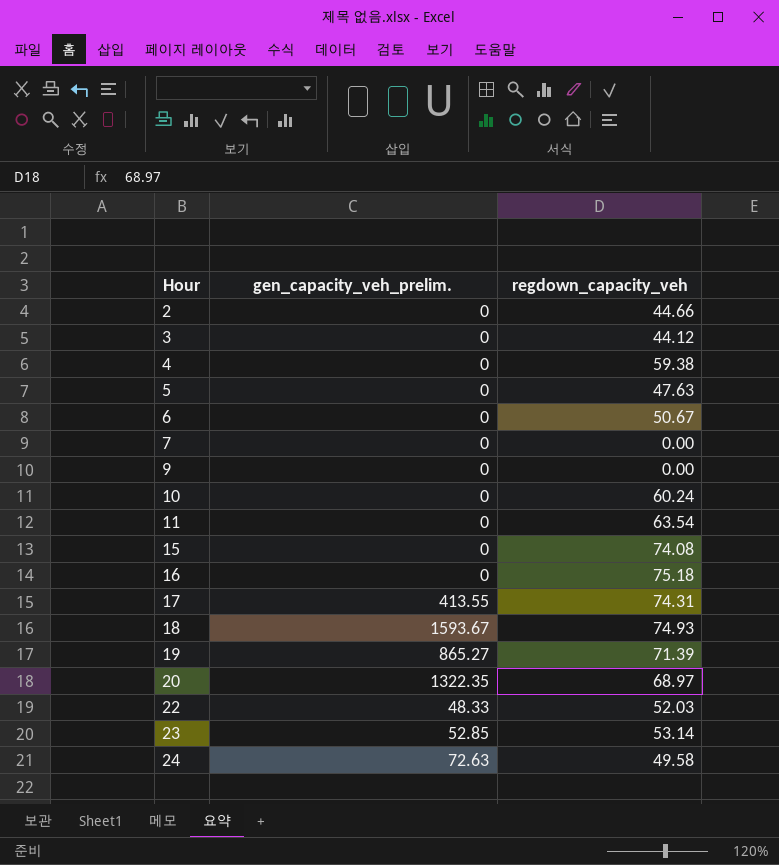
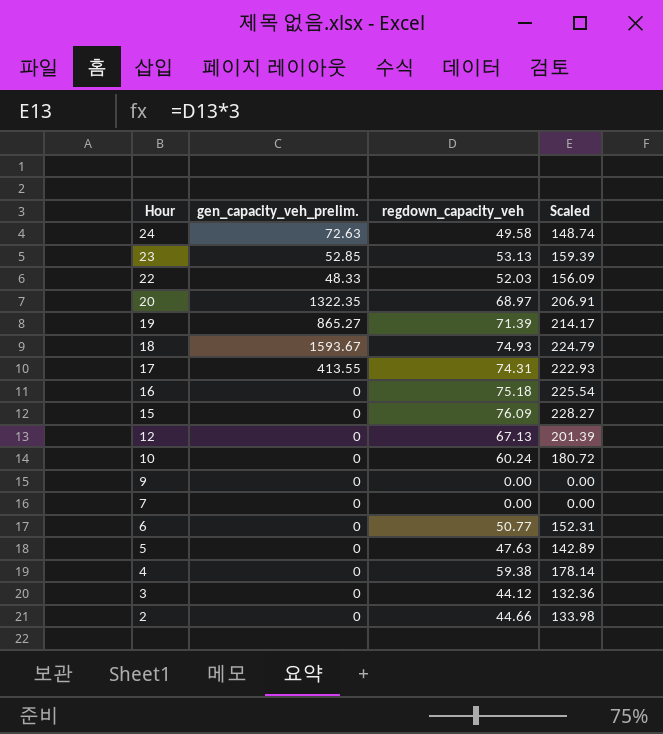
row order: Hour ascending -> Hour descending
column Scaled | formula: none -> [regdown_capacity_veh] * 3
row 11: 0 | 63.54 -> none
23 | regdown_capacity_veh: 53.14 -> 53.13
15 | regdown_capacity_veh: 74.08 -> 76.09
row 12: none -> 0 | 67.13 | 201.39
6 | regdown_capacity_veh: 50.67 -> 50.77

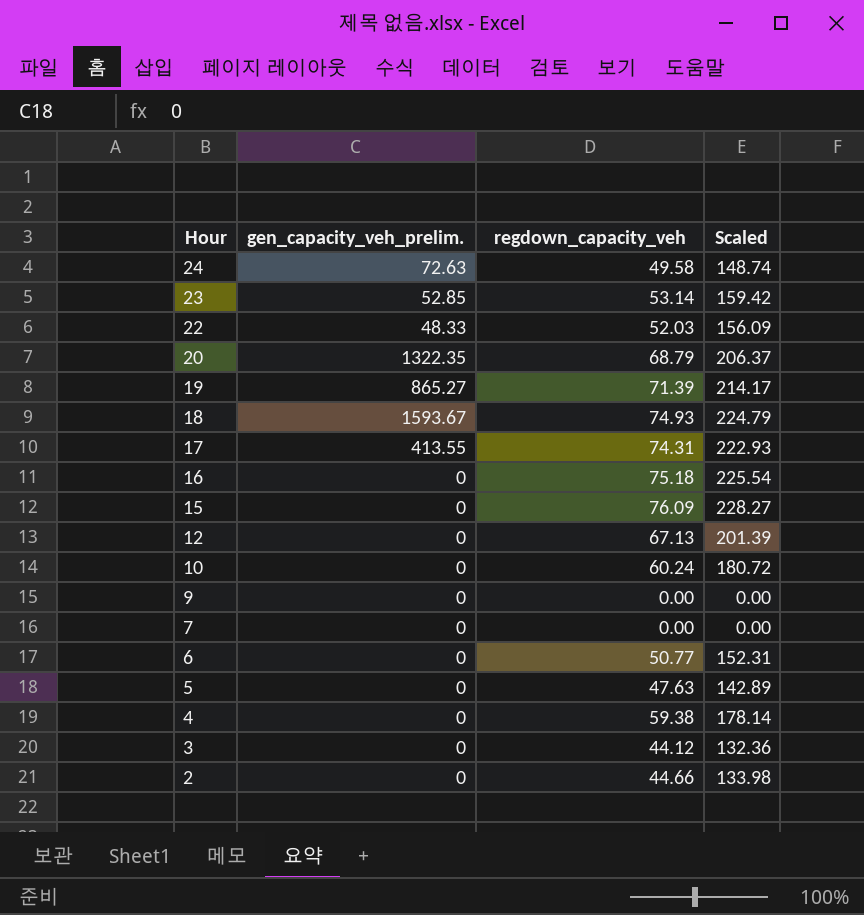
23 | regdown_capacity_veh: 53.13 -> 53.14
23 | Scaled: 159.39 -> 159.42
20 | regdown_capacity_veh: 68.97 -> 68.79
20 | Scaled: 206.91 -> 206.37

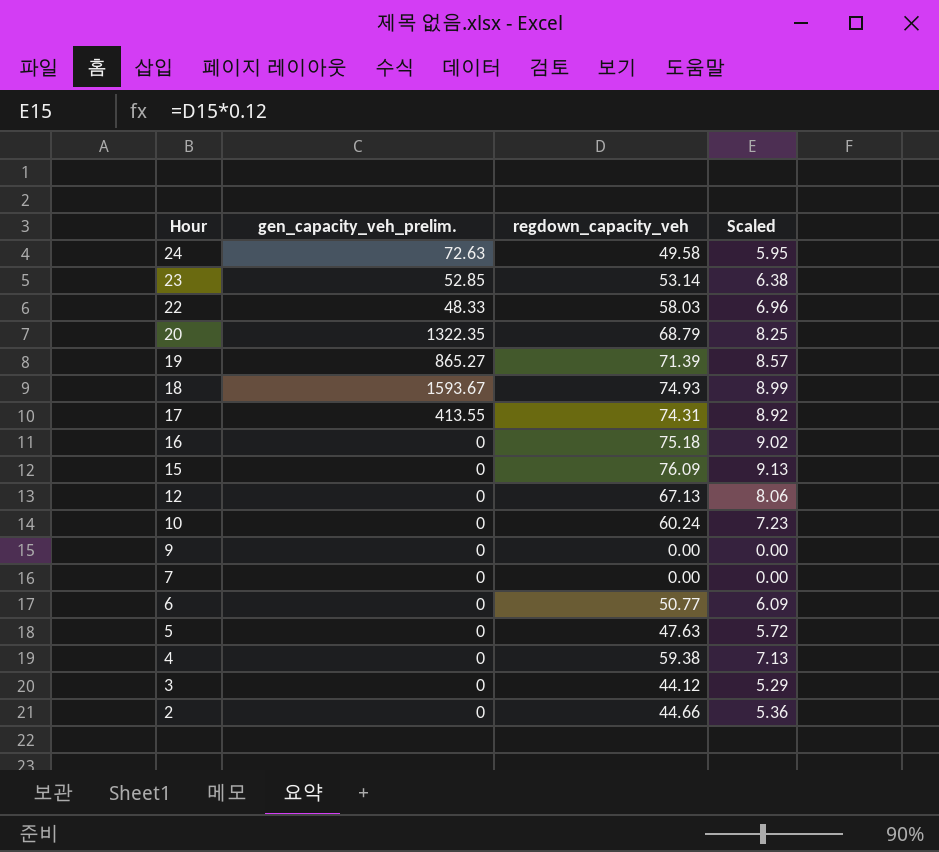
column Scaled | formula: [regdown_capacity_veh] * 3 -> [regdown_capacity_veh] * 0.12
22 | regdown_capacity_veh: 52.03 -> 58.03

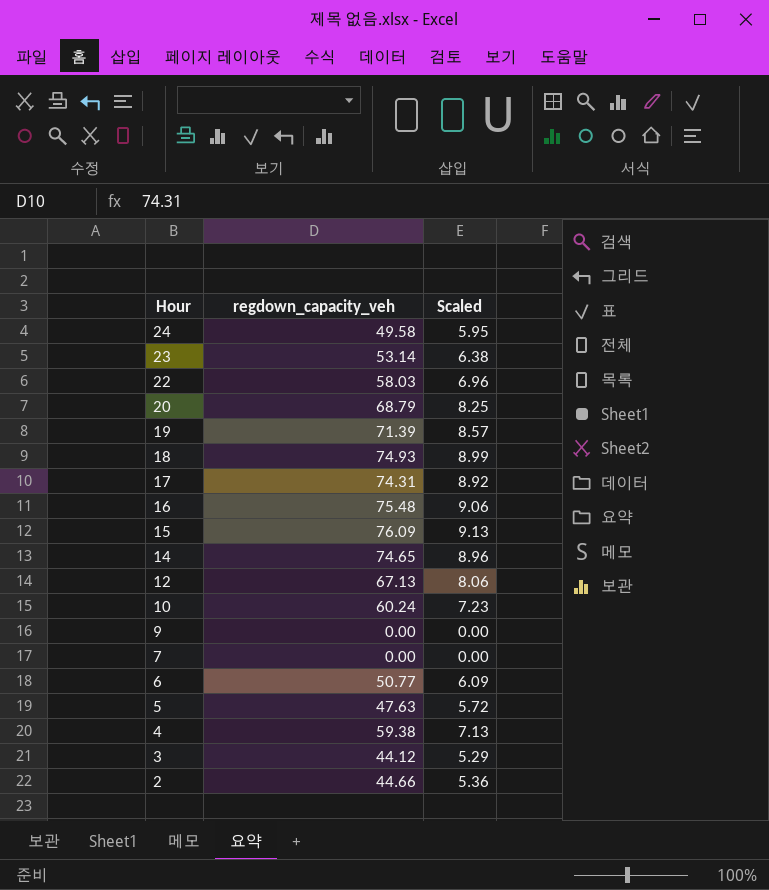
column gen_capacity_veh_prelim. | position: 2 -> none
16 | regdown_capacity_veh: 75.18 -> 75.48
16 | Scaled: 9.02 -> 9.06
row 14: none -> 74.65 | 8.96

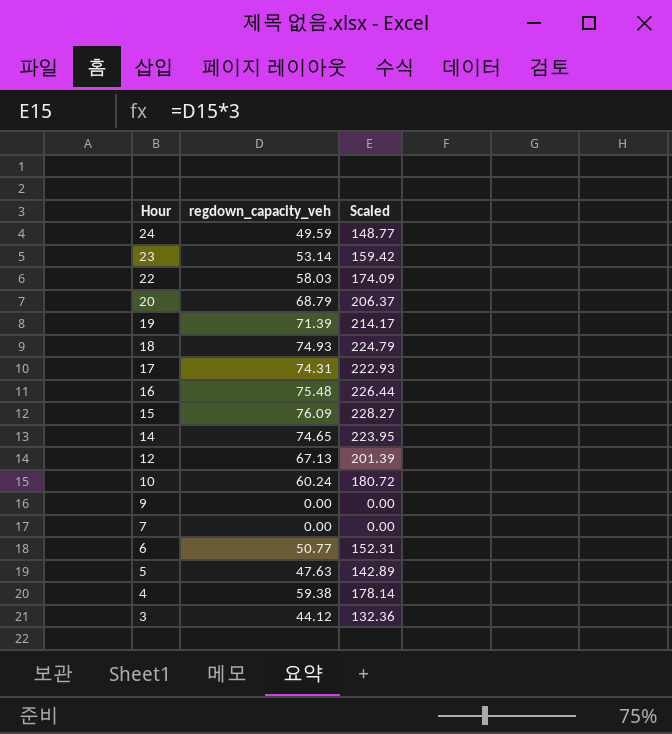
column Scaled | formula: [regdown_capacity_veh] * 0.12 -> [regdown_capacity_veh] * 3
row 2: 44.66 | 5.36 -> none
24 | regdown_capacity_veh: 49.58 -> 49.59

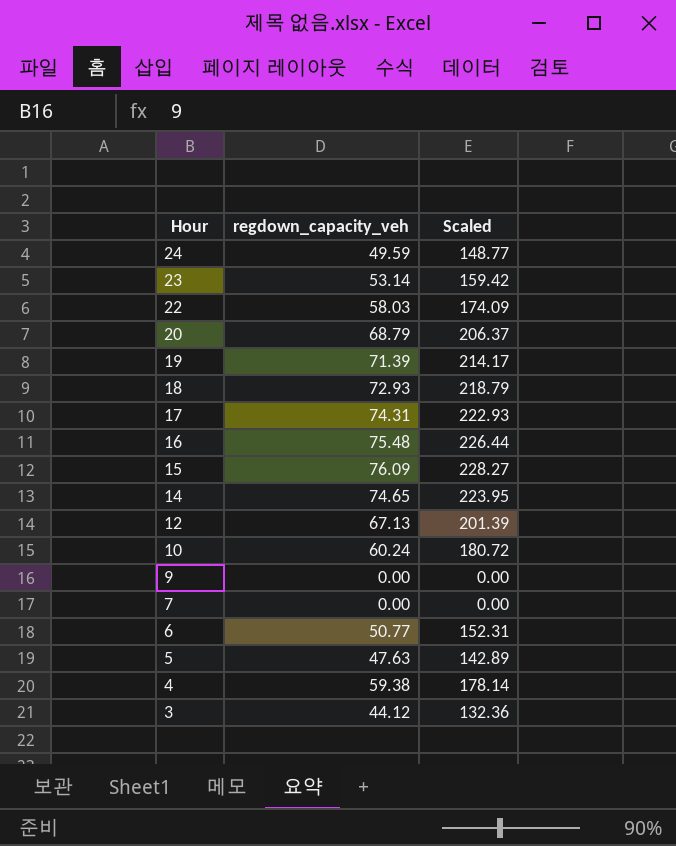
18 | regdown_capacity_veh: 74.93 -> 72.93
18 | Scaled: 224.79 -> 218.79

